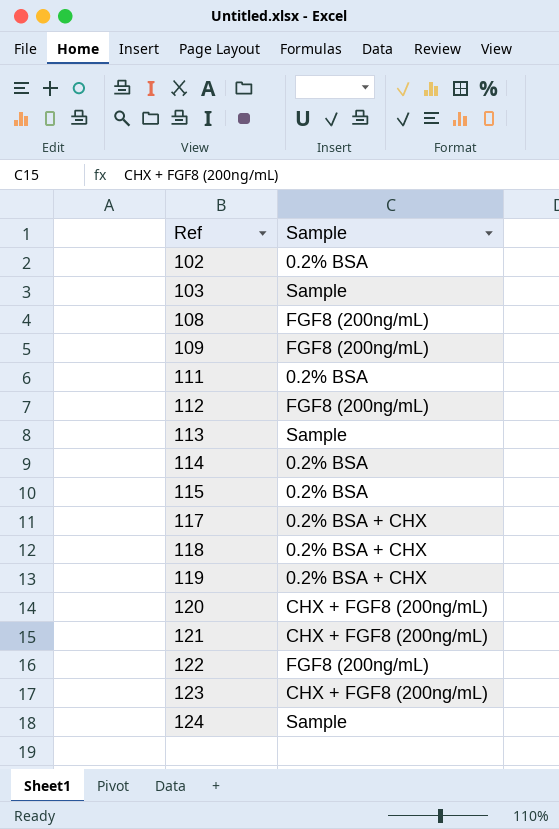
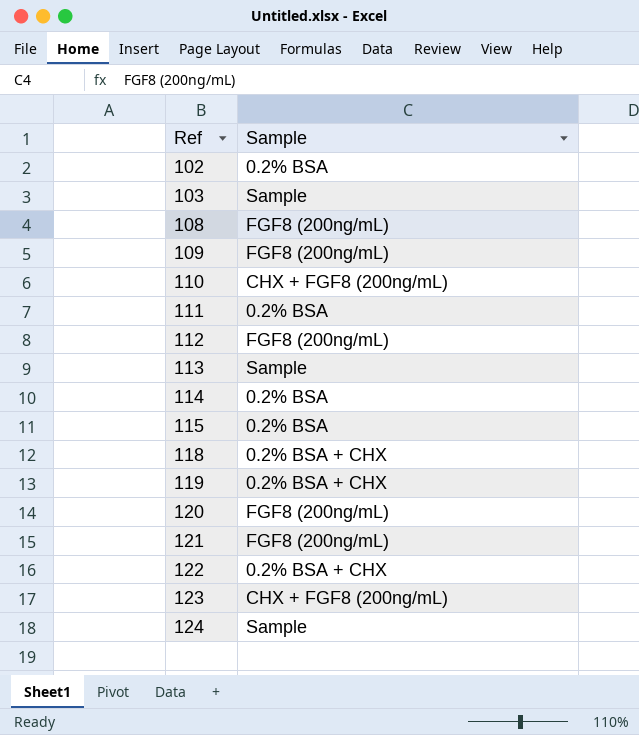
row 117: 0.2% BSA + CHX -> none
row 110: none -> CHX + FGF8 (200ng/mL)
120 | Sample: CHX + FGF8 (200ng/mL) -> FGF8 (200ng/mL)
121 | Sample: CHX + FGF8 (200ng/mL) -> FGF8 (200ng/mL)
122 | Sample: FGF8 (200ng/mL) -> 0.2% BSA + CHX

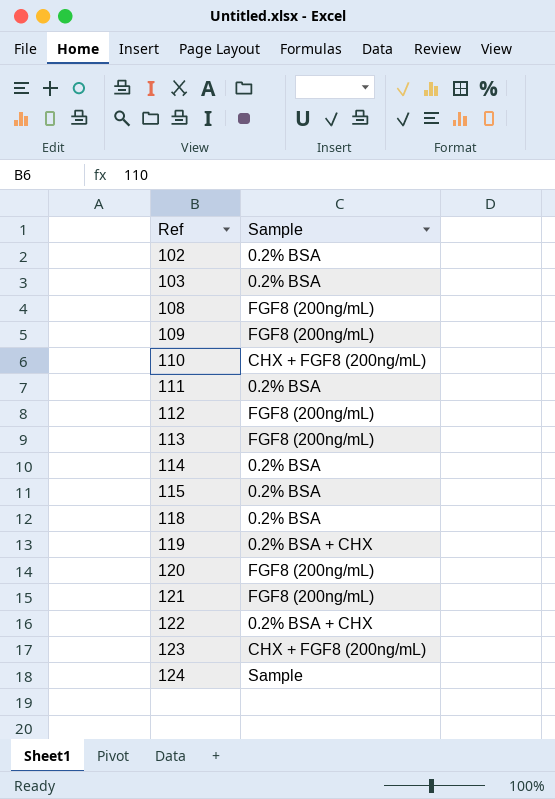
103 | Sample: Sample -> 0.2% BSA
113 | Sample: Sample -> FGF8 (200ng/mL)
118 | Sample: 0.2% BSA + CHX -> 0.2% BSA

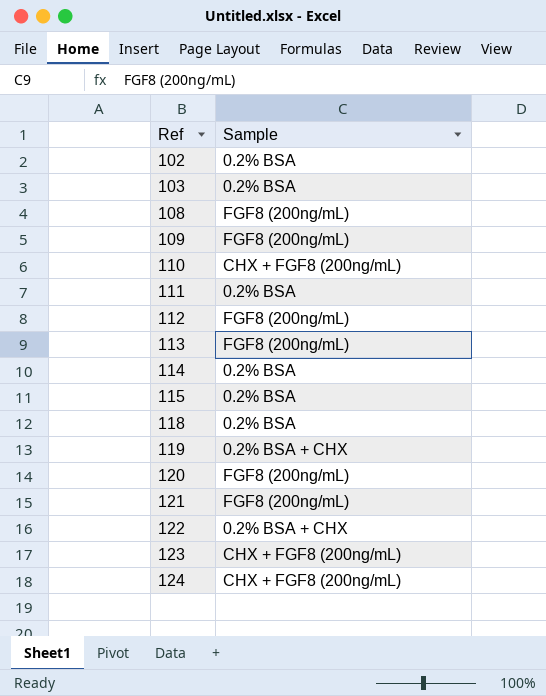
124 | Sample: Sample -> CHX + FGF8 (200ng/mL)

